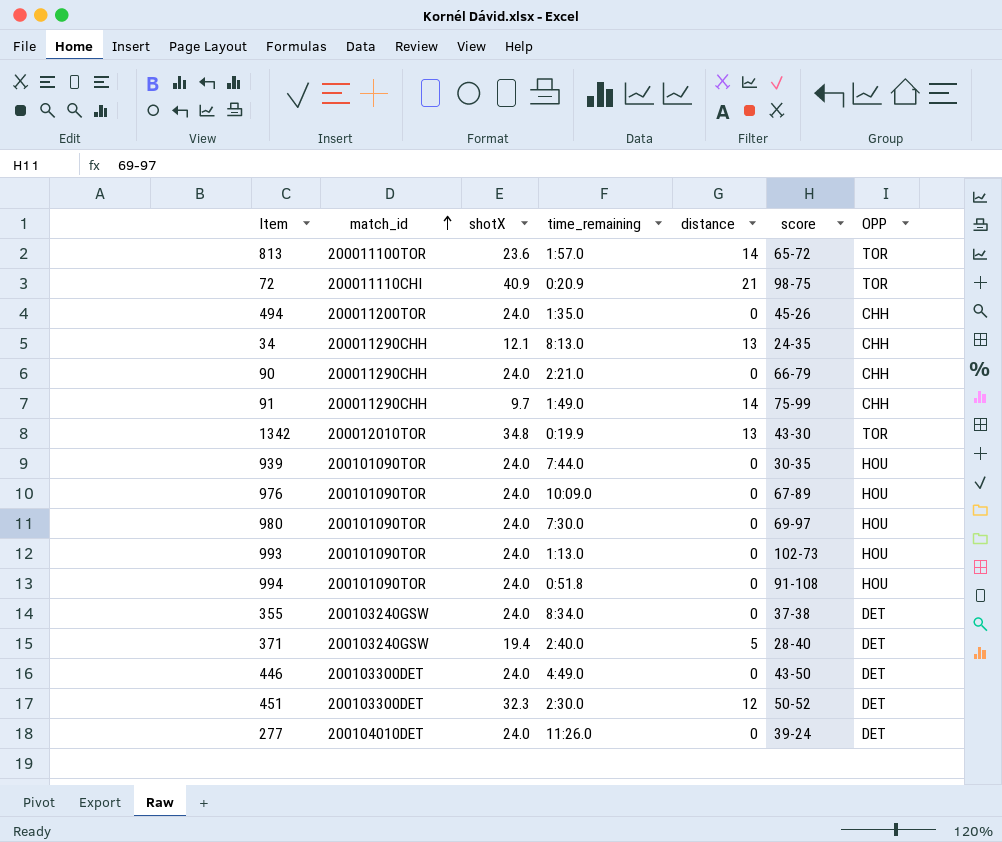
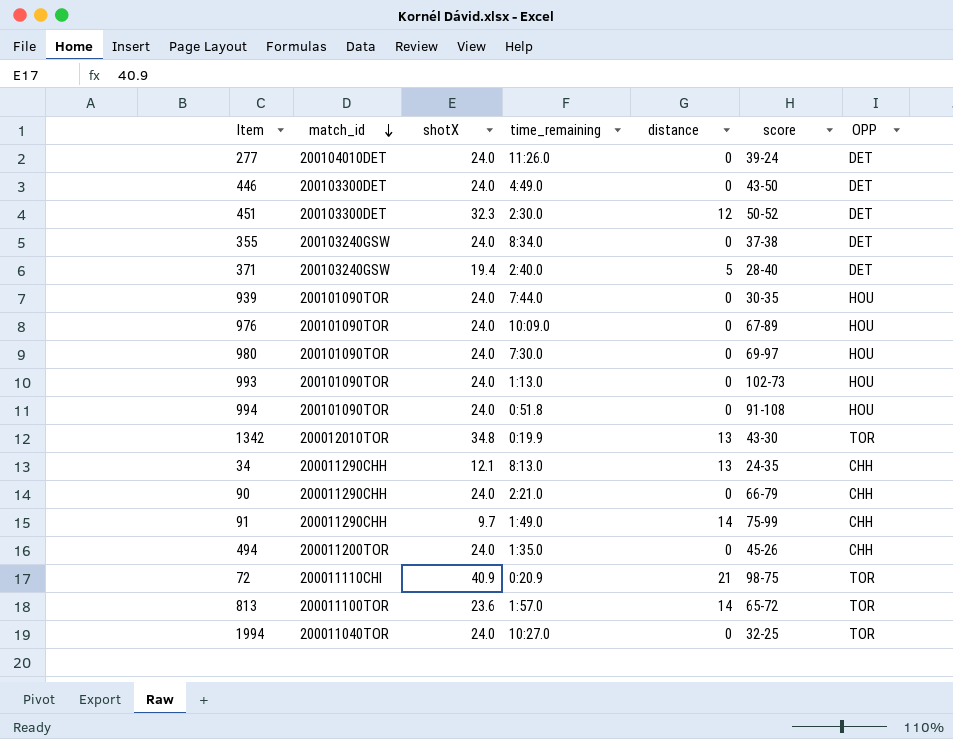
row order: match_id ascending -> match_id descending
row 1994: none -> 200011040TOR | 24.0 | 10:27.0 | 0 | 32-25 | TOR

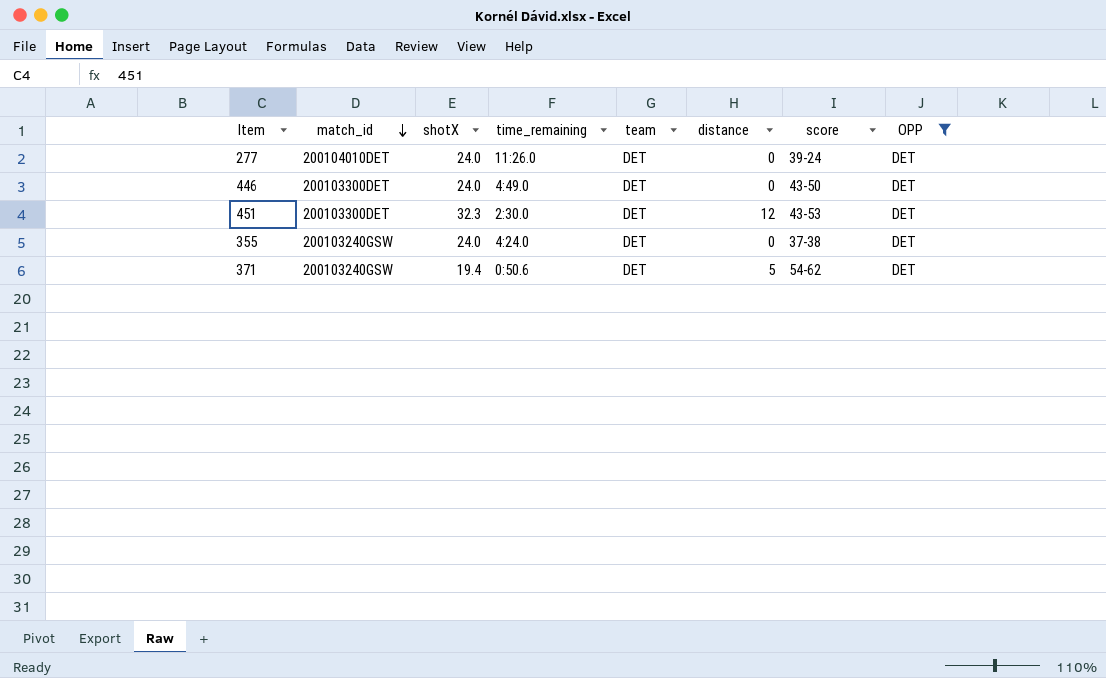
filter: none -> OPP = DET
column team | position: none -> 5
451 | score: 50-52 -> 43-53
355 | time_remaining: 8:34.0 -> 4:24.0
371 | time_remaining: 2:40.0 -> 0:50.6
371 | score: 28-40 -> 54-62

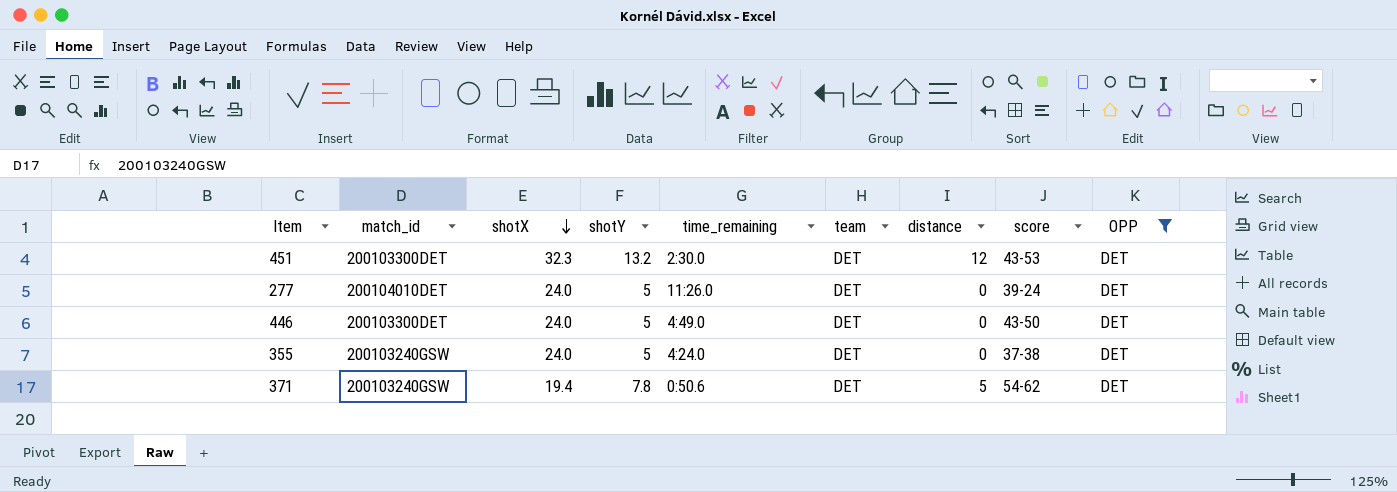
row order: match_id descending -> shotX descending
column shotY | position: none -> 4

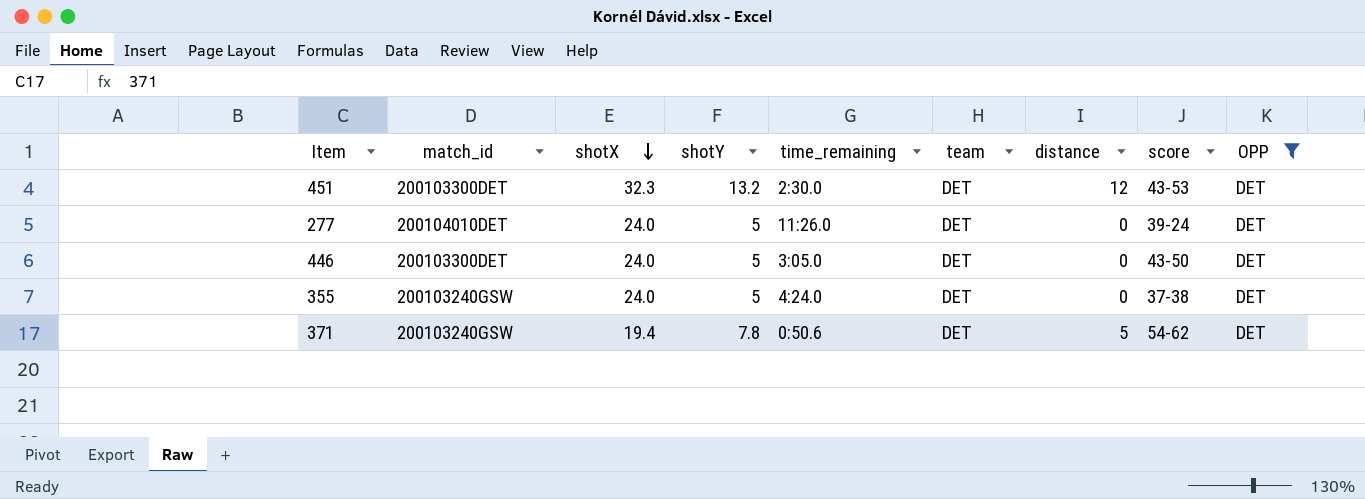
446 | time_remaining: 4:49.0 -> 3:05.0

